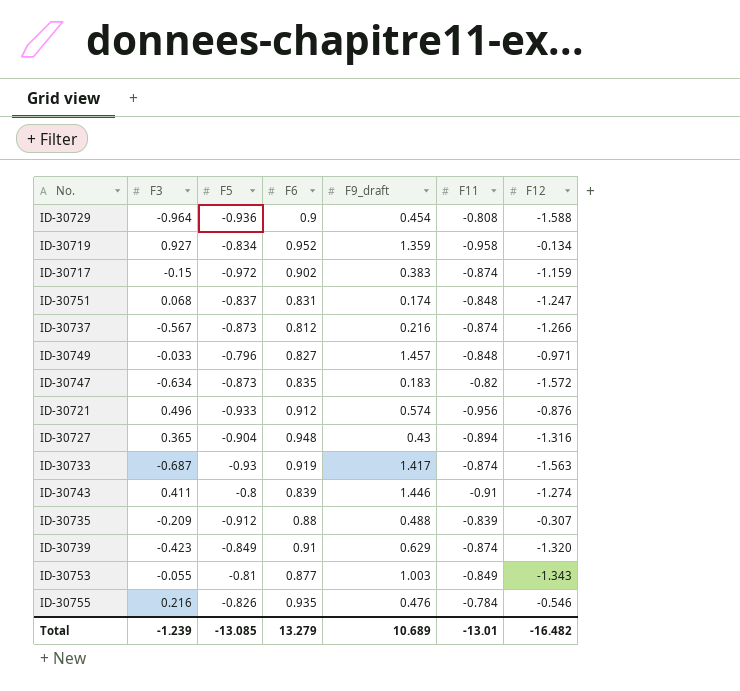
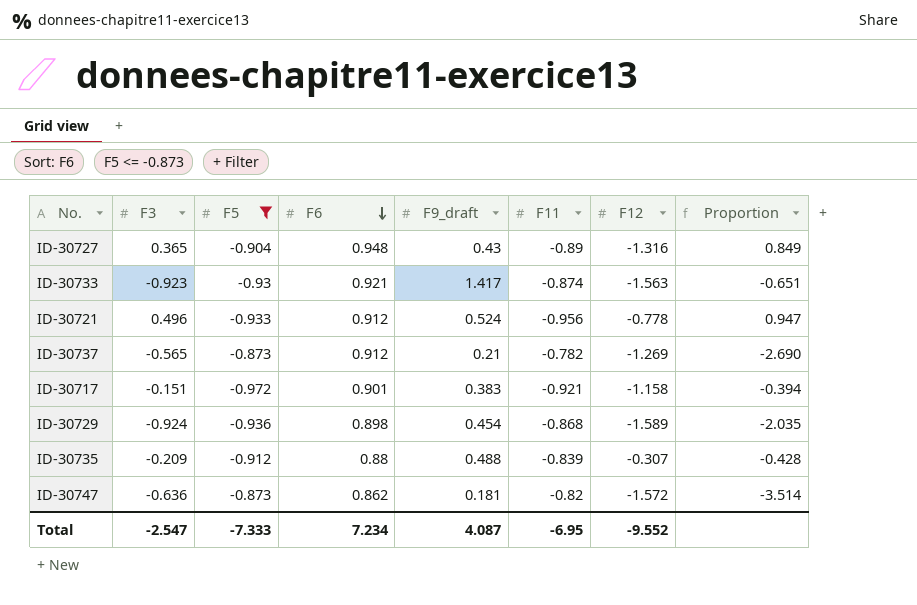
filter: none -> F5 <= -0.873
row order: none -> F6 descending
column Proportion | formula: none -> [F3] / [F9_draft]
ID-30727 | F11: -0.894 -> -0.89
ID-30733 | F3: -0.687 -> -0.923
ID-30733 | F6: 0.919 -> 0.921
ID-30721 | F9_draft: 0.574 -> 0.524
ID-30721 | F12: -0.876 -> -0.778
ID-30737 | F3: -0.567 -> -0.565
ID-30737 | F6: 0.812 -> 0.912
ID-30737 | F9_draft: 0.216 -> 0.21
ID-30737 | F11: -0.874 -> -0.782
ID-30737 | F12: -1.266 -> -1.269
ID-30717 | F3: -0.15 -> -0.151
ID-30717 | F6: 0.902 -> 0.901
ID-30717 | F11: -0.874 -> -0.921
ID-30717 | F12: -1.159 -> -1.158
ID-30729 | F3: -0.964 -> -0.924
ID-30729 | F6: 0.9 -> 0.898
ID-30729 | F11: -0.808 -> -0.868
ID-30729 | F12: -1.588 -> -1.589
ID-30747 | F3: -0.634 -> -0.636
ID-30747 | F6: 0.835 -> 0.862
ID-30747 | F9_draft: 0.183 -> 0.181
Total | F3: -1.239 -> -2.547
Total | F5: -13.085 -> -7.333
Total | F6: 13.279 -> 7.234
Total | F9_draft: 10.689 -> 4.087
Total | F11: -13.01 -> -6.95
Total | F12: -16.482 -> -9.552

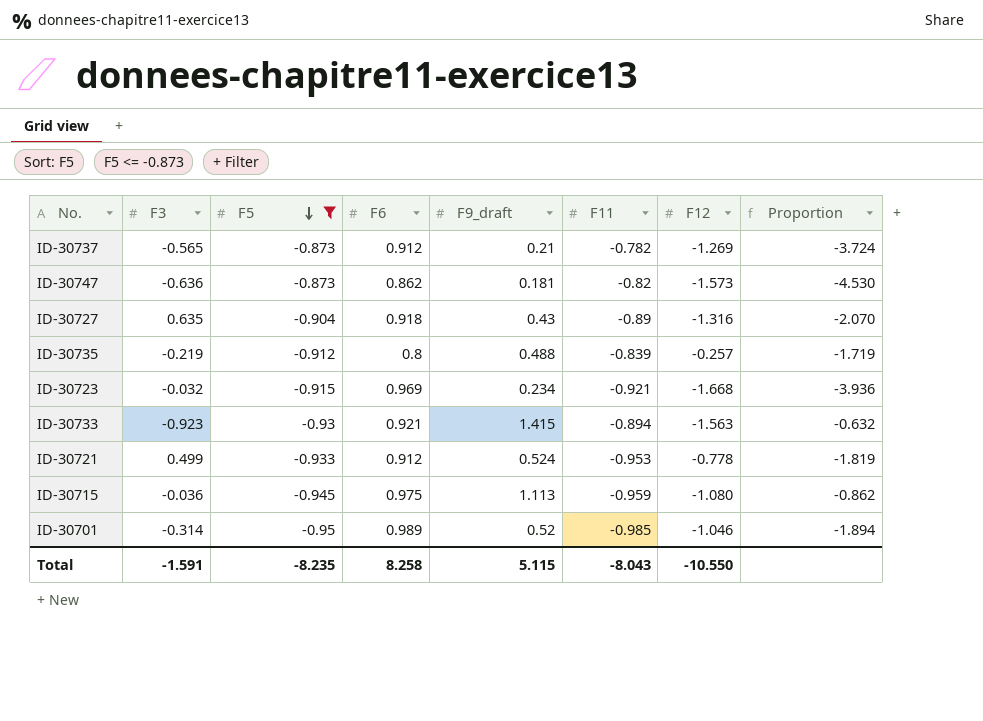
row order: F6 descending -> F5 descending
column Proportion | formula: [F3] / [F9_draft] -> [F11] / [F9_draft]
row ID-30717: -0.151 | -0.972 | 0.901 | 0.383 | -0.921 | -1.158 | -0.394 -> none
row ID-30729: -0.924 | -0.936 | 0.898 | 0.454 | -0.868 | -1.589 | -2.035 -> none
ID-30747 | F12: -1.572 -> -1.573
ID-30727 | F3: 0.365 -> 0.635
ID-30727 | F6: 0.948 -> 0.918
ID-30735 | F3: -0.209 -> -0.219
ID-30735 | F6: 0.88 -> 0.8
ID-30735 | F12: -0.307 -> -0.257
row ID-30723: none -> -0.032 | -0.915 | 0.969 | 0.234 | -0.921 | -1.668 | -3.936
ID-30733 | F9_draft: 1.417 -> 1.415
ID-30733 | F11: -0.874 -> -0.894
ID-30721 | F3: 0.496 -> 0.499
ID-30721 | F11: -0.956 -> -0.953
row ID-30715: none -> -0.036 | -0.945 | 0.975 | 1.113 | -0.959 | -1.080 | -0.862
row ID-30701: none -> -0.314 | -0.95 | 0.989 | 0.52 | -0.985 | -1.046 | -1.894
Total | F3: -2.547 -> -1.591
Total | F5: -7.333 -> -8.235
Total | F6: 7.234 -> 8.258
Total | F9_draft: 4.087 -> 5.115
Total | F11: -6.95 -> -8.043
Total | F12: -9.552 -> -10.550

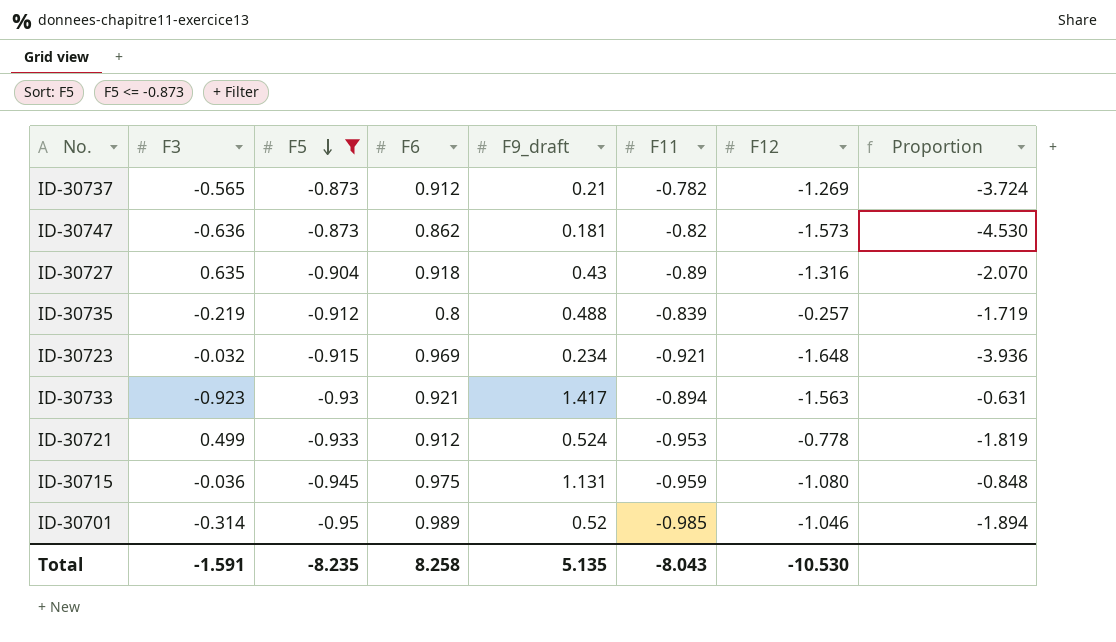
ID-30723 | F12: -1.668 -> -1.648
ID-30733 | F9_draft: 1.415 -> 1.417
ID-30733 | Proportion: -0.632 -> -0.631
ID-30715 | F9_draft: 1.113 -> 1.131
ID-30715 | Proportion: -0.862 -> -0.848
Total | F9_draft: 5.115 -> 5.135
Total | F12: -10.550 -> -10.530

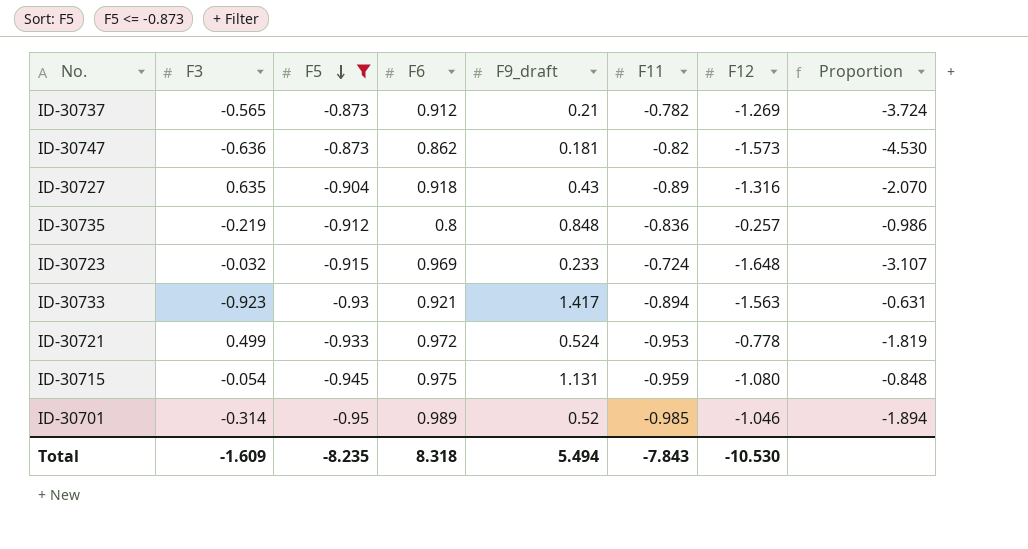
ID-30735 | F9_draft: 0.488 -> 0.848
ID-30735 | F11: -0.839 -> -0.836
ID-30735 | Proportion: -1.719 -> -0.986
ID-30723 | F9_draft: 0.234 -> 0.233
ID-30723 | F11: -0.921 -> -0.724
ID-30723 | Proportion: -3.936 -> -3.107
ID-30721 | F6: 0.912 -> 0.972
ID-30715 | F3: -0.036 -> -0.054
Total | F3: -1.591 -> -1.609
Total | F6: 8.258 -> 8.318
Total | F9_draft: 5.135 -> 5.494
Total | F11: -8.043 -> -7.843

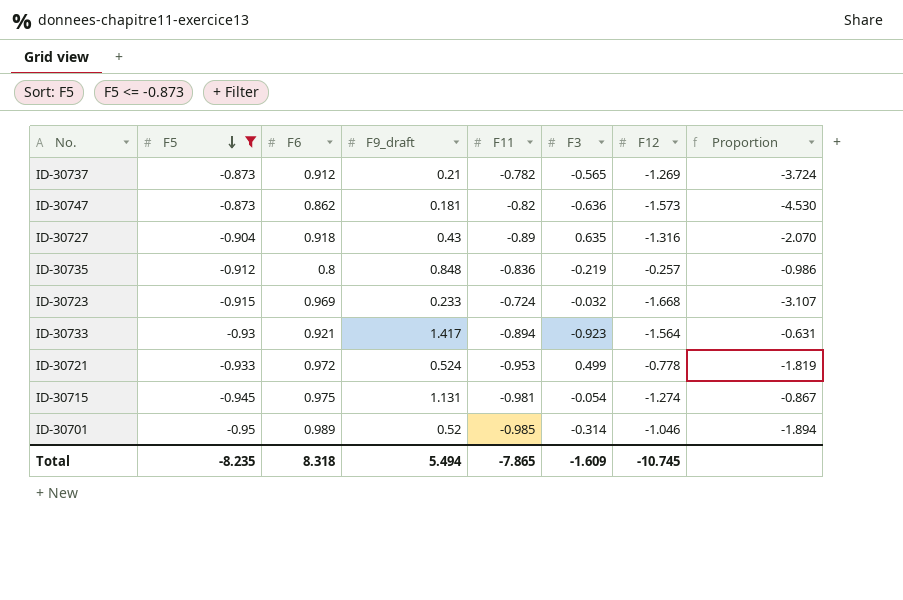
column F3 | position: 2 -> 6
ID-30723 | F12: -1.648 -> -1.668
ID-30733 | F12: -1.563 -> -1.564
ID-30715 | F11: -0.959 -> -0.981
ID-30715 | F12: -1.080 -> -1.274
ID-30715 | Proportion: -0.848 -> -0.867
Total | F11: -7.843 -> -7.865
Total | F12: -10.530 -> -10.745

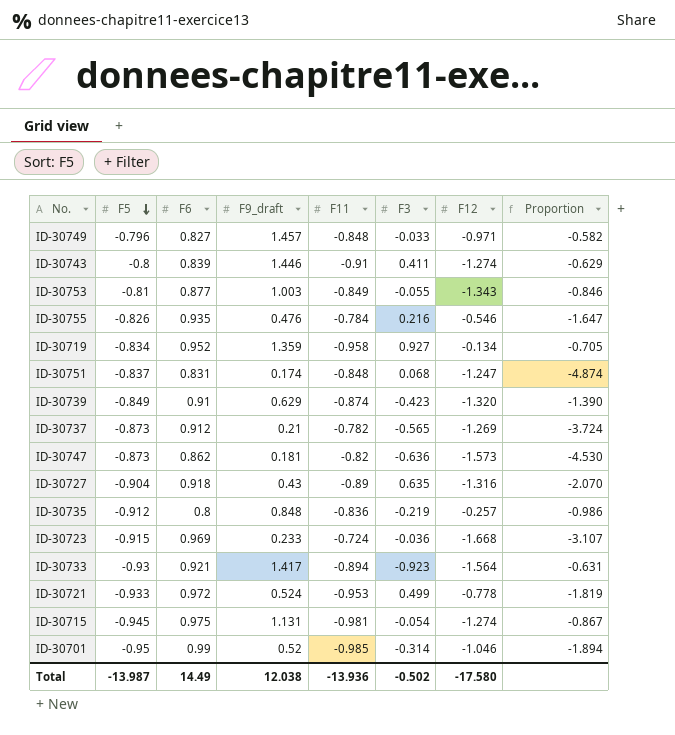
filter: F5 <= -0.873 -> none
ID-30723 | F3: -0.032 -> -0.036
ID-30701 | F6: 0.989 -> 0.99
Total | F5: -8.235 -> -13.987
Total | F6: 8.318 -> 14.49
Total | F9_draft: 5.494 -> 12.038
Total | F11: -7.865 -> -13.936
Total | F3: -1.609 -> -0.502
Total | F12: -10.745 -> -17.580

